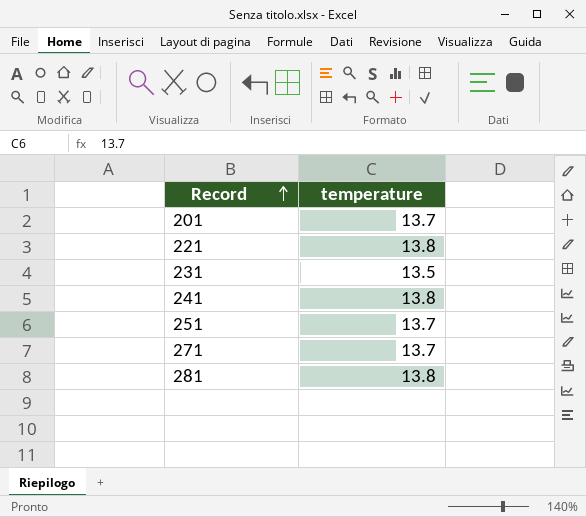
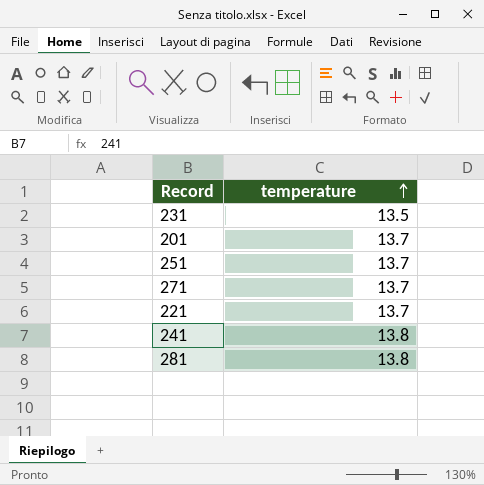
row order: Record ascending -> temperature ascending
221 | temperature: 13.8 -> 13.7

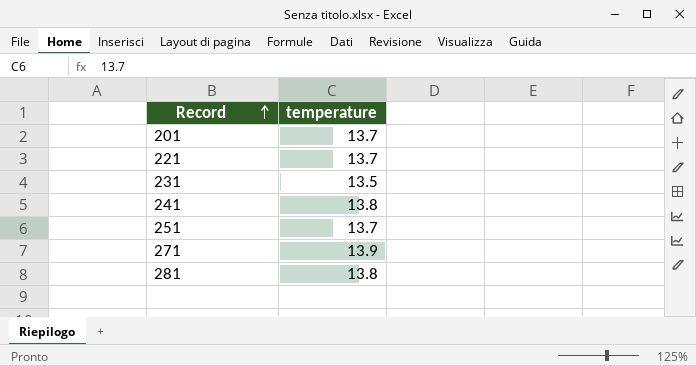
row order: temperature ascending -> Record ascending
271 | temperature: 13.7 -> 13.9

